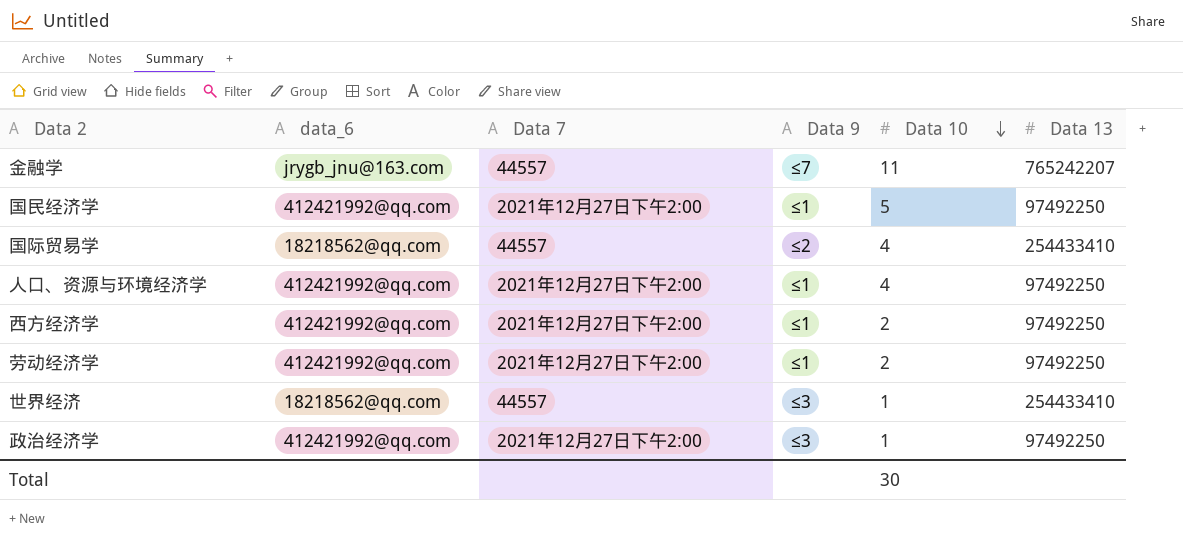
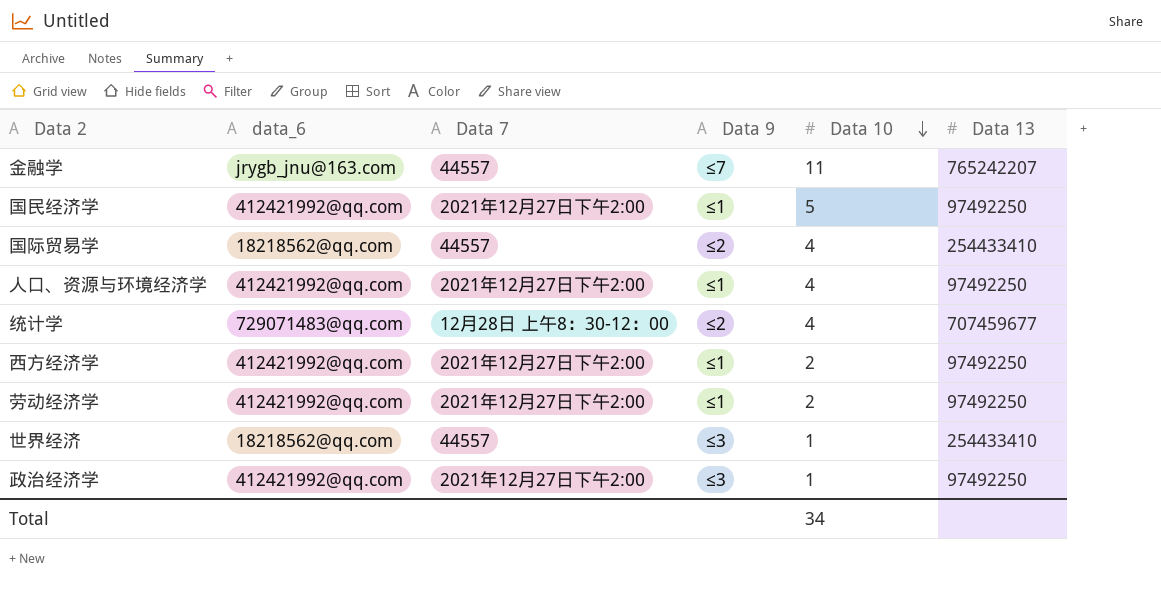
row 统计学: none -> 729071483@qq.com | 12月28日 上午8：30-12：00 | ≤2 | 4 | 707459677
Total | Data 10: 30 -> 34

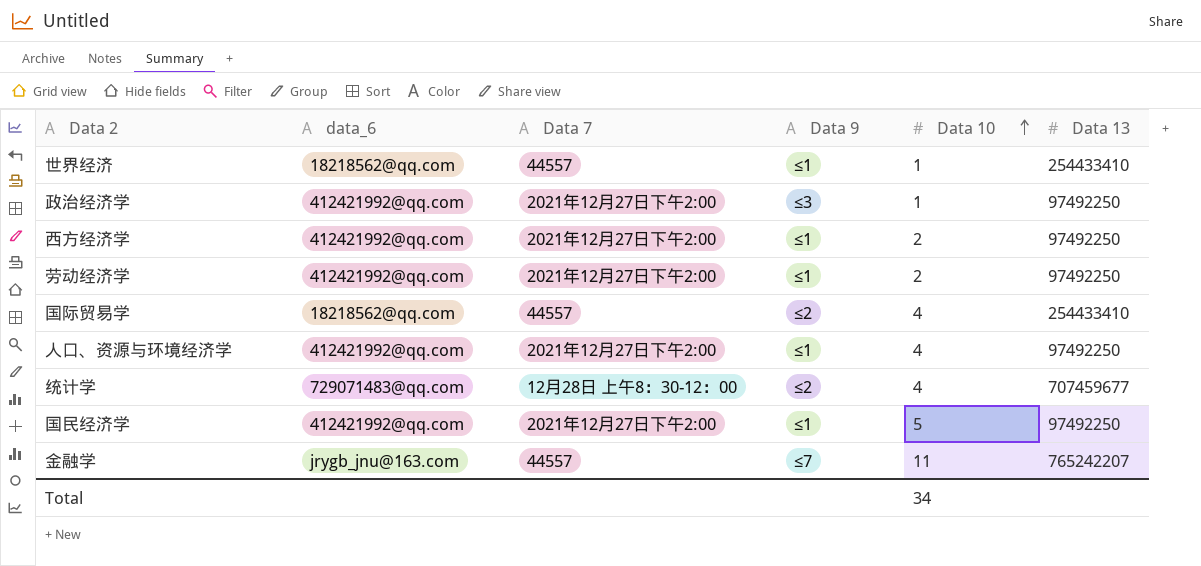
row order: Data 10 descending -> Data 10 ascending
世界经济 | Data 9: ≤3 -> ≤1

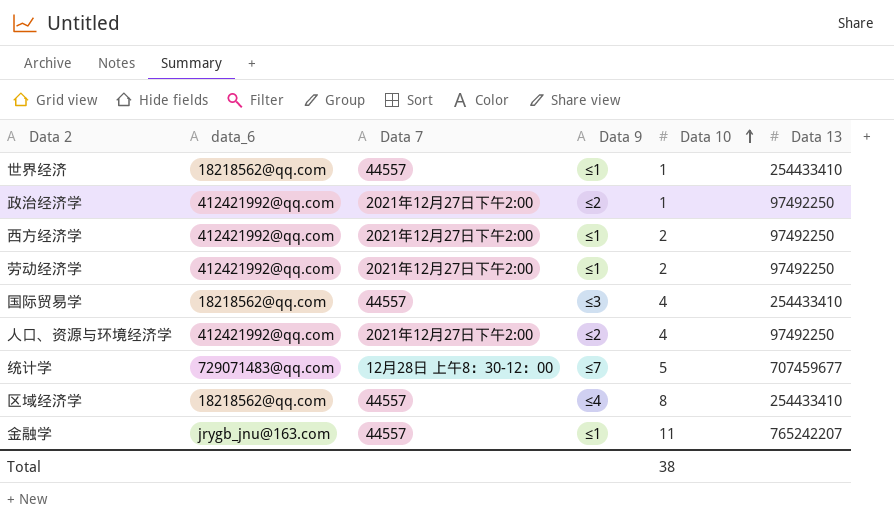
row 国民经济学: 412421992@qq.com | 2021年12月27日下午2:00 | ≤1 | 5 | 97492250 -> none
政治经济学 | Data 9: ≤3 -> ≤2
国际贸易学 | Data 9: ≤2 -> ≤3
人口、资源与环境经济学 | Data 9: ≤1 -> ≤2
统计学 | Data 9: ≤2 -> ≤7
统计学 | Data 10: 4 -> 5
row 区域经济学: none -> 18218562@qq.com | 44557 | ≤4 | 8 | 254433410
金融学 | Data 9: ≤7 -> ≤1
Total | Data 10: 34 -> 38

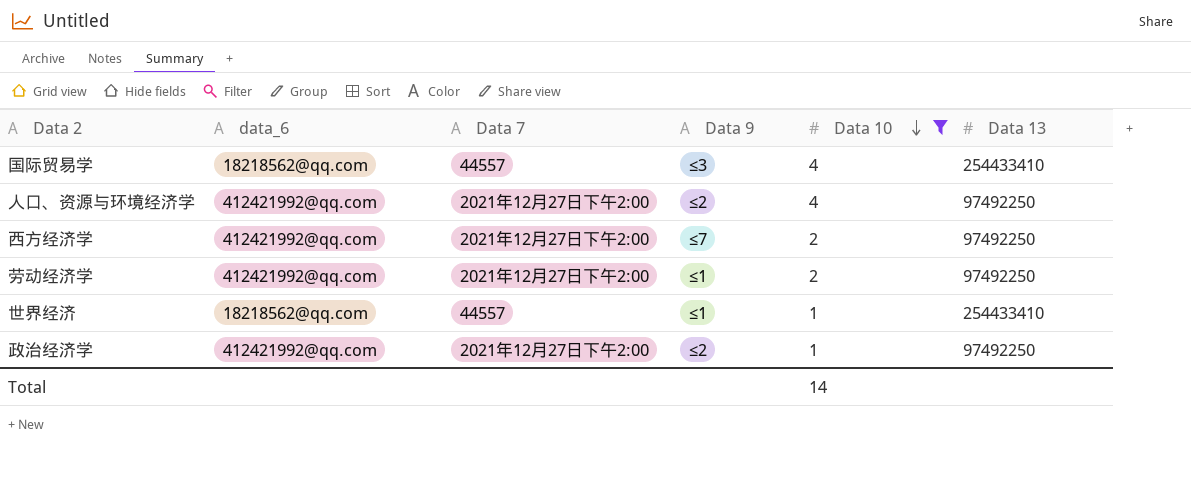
filter: none -> Data 10 <= 4
row order: Data 10 ascending -> Data 10 descending
西方经济学 | Data 9: ≤1 -> ≤7
Total | Data 10: 38 -> 14

